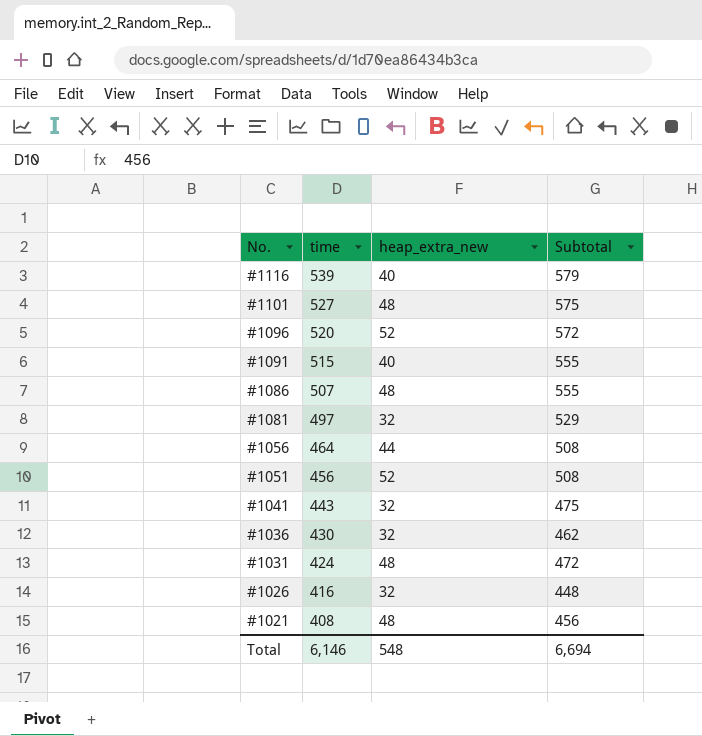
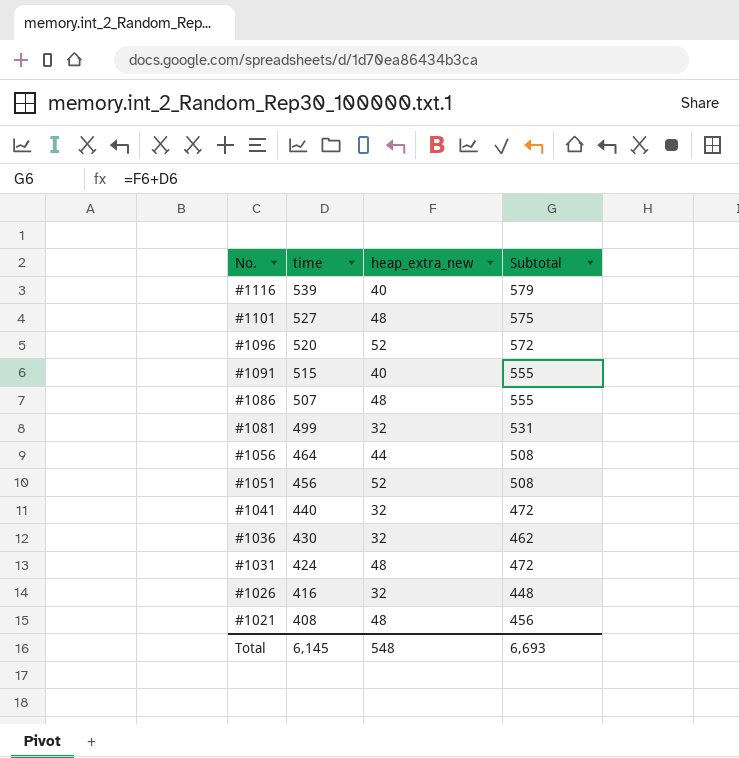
#1081 | time: 497 -> 499
#1081 | Subtotal: 529 -> 531
#1041 | time: 443 -> 440
#1041 | Subtotal: 475 -> 472
Total | time: 6,146 -> 6,145
Total | Subtotal: 6,694 -> 6,693

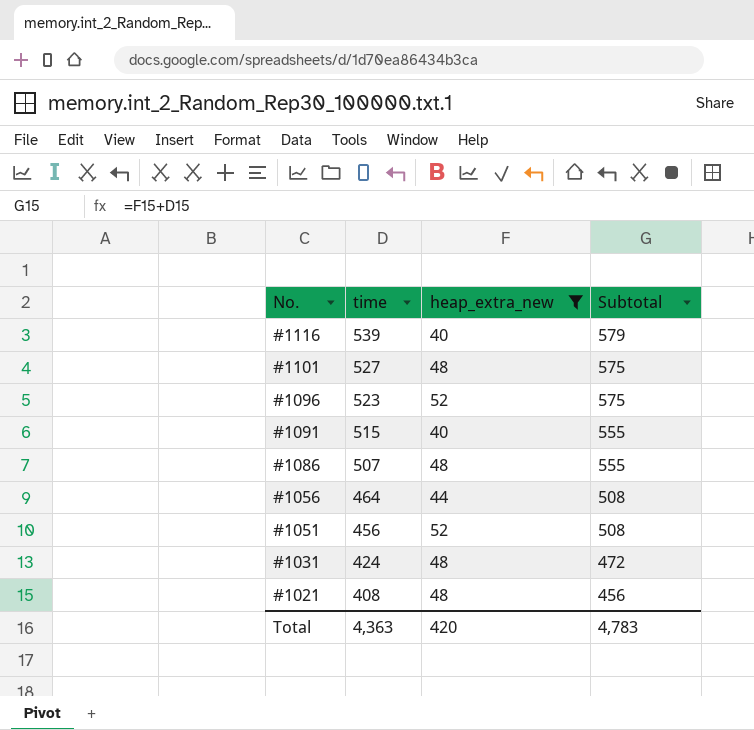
filter: none -> heap_extra_new != 32
#1096 | time: 520 -> 523
#1096 | Subtotal: 572 -> 575
Total | time: 6,145 -> 4,363
Total | heap_extra_new: 548 -> 420
Total | Subtotal: 6,693 -> 4,783

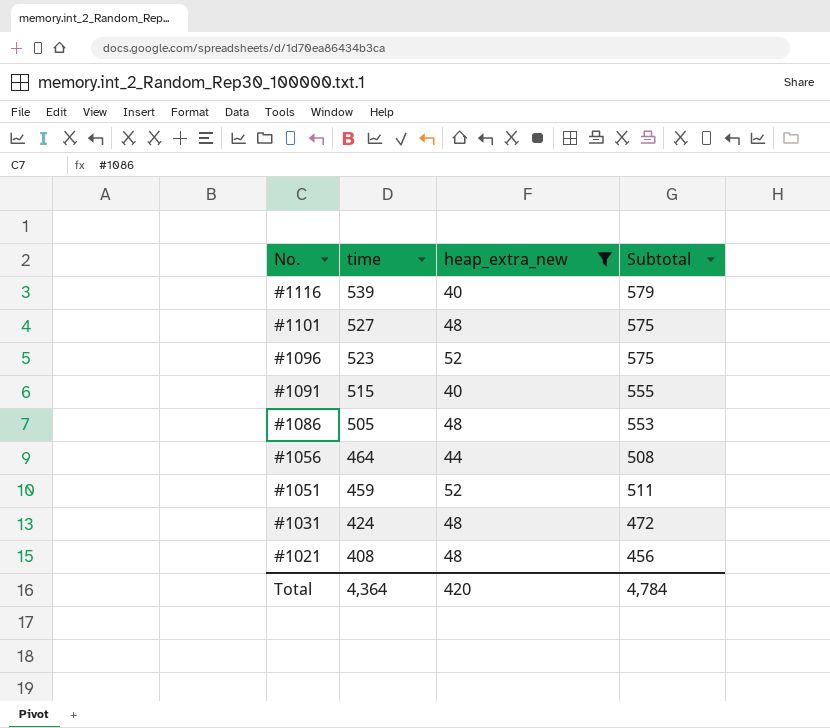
#1086 | time: 507 -> 505
#1086 | Subtotal: 555 -> 553
#1051 | time: 456 -> 459
#1051 | Subtotal: 508 -> 511
Total | time: 4,363 -> 4,364
Total | Subtotal: 4,783 -> 4,784

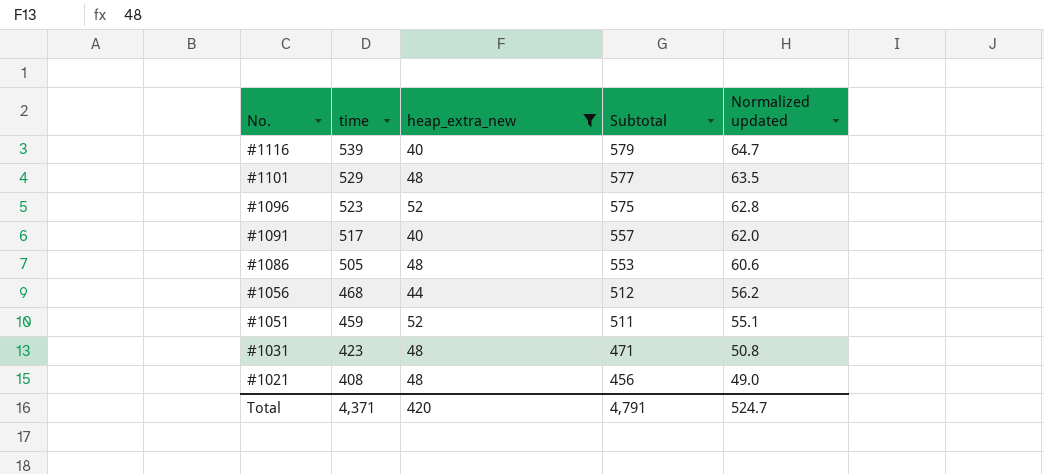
column Normalized updated | formula: none -> [time] * 0.12
#1101 | time: 527 -> 529
#1101 | Subtotal: 575 -> 577
#1091 | time: 515 -> 517
#1091 | Subtotal: 555 -> 557
#1056 | time: 464 -> 468
#1056 | Subtotal: 508 -> 512
#1031 | time: 424 -> 423
#1031 | Subtotal: 472 -> 471
Total | time: 4,364 -> 4,371
Total | Subtotal: 4,784 -> 4,791

